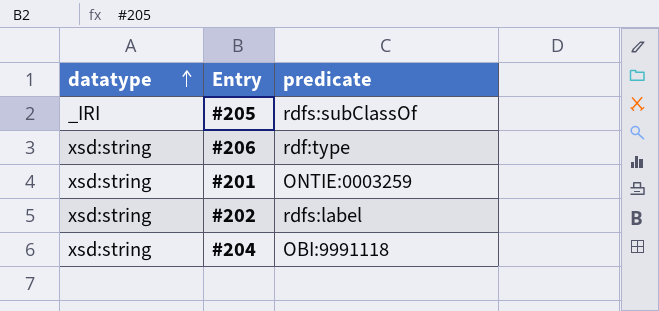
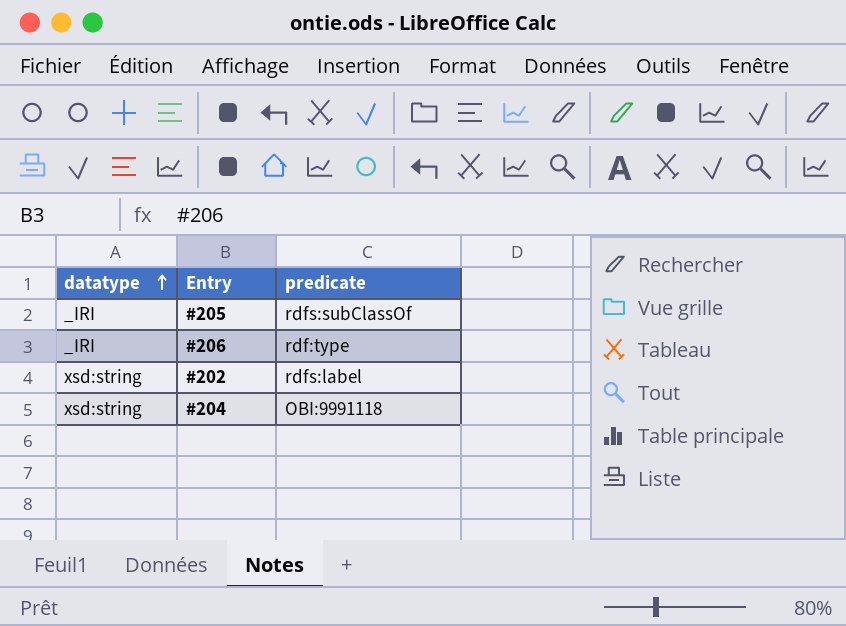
row #201: xsd:string | ONTIE:0003259 -> none
#206 | datatype: xsd:string -> _IRI

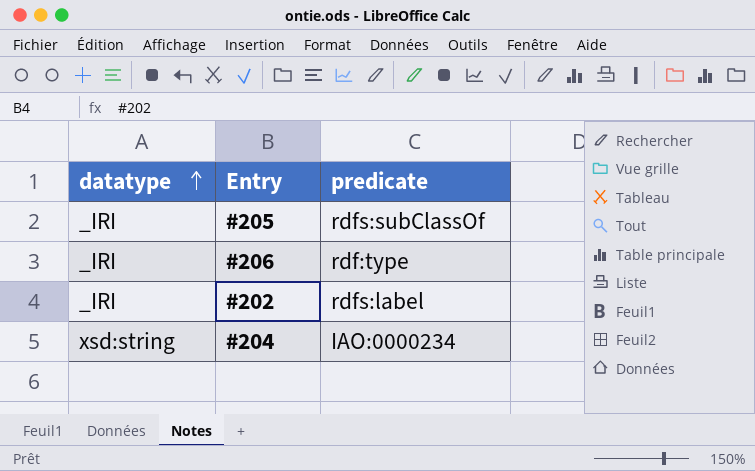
#202 | datatype: xsd:string -> _IRI
#204 | predicate: OBI:9991118 -> IAO:0000234

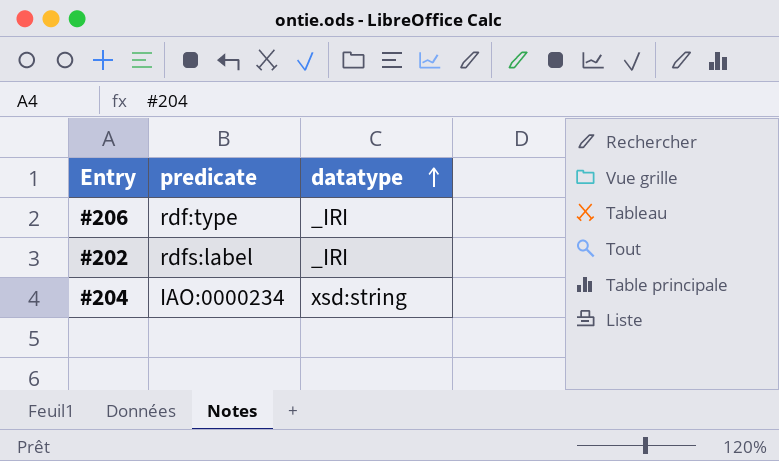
column datatype | position: 1 -> 3
row #205: _IRI | rdfs:subClassOf -> none

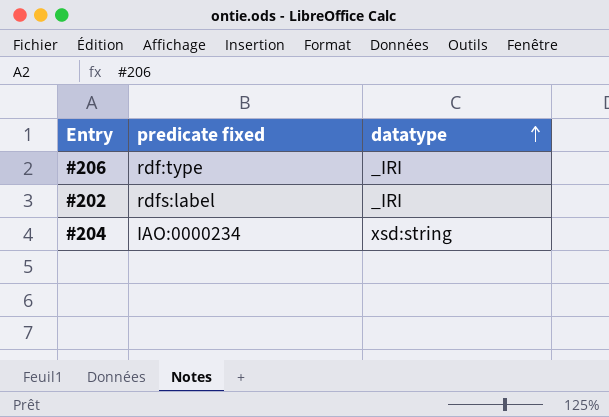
column name: predicate -> predicate fixed

